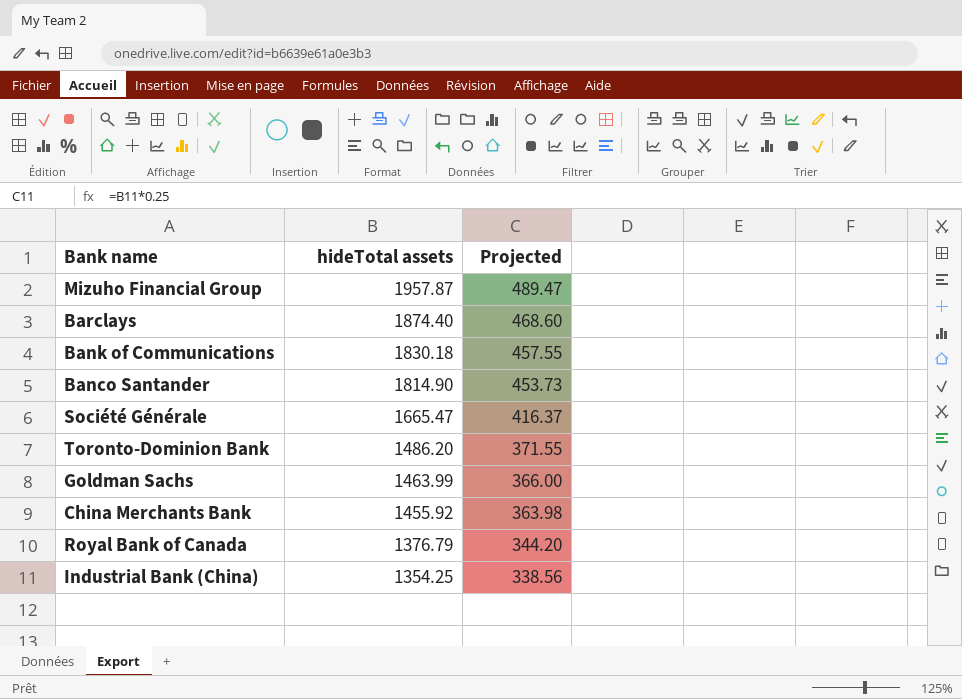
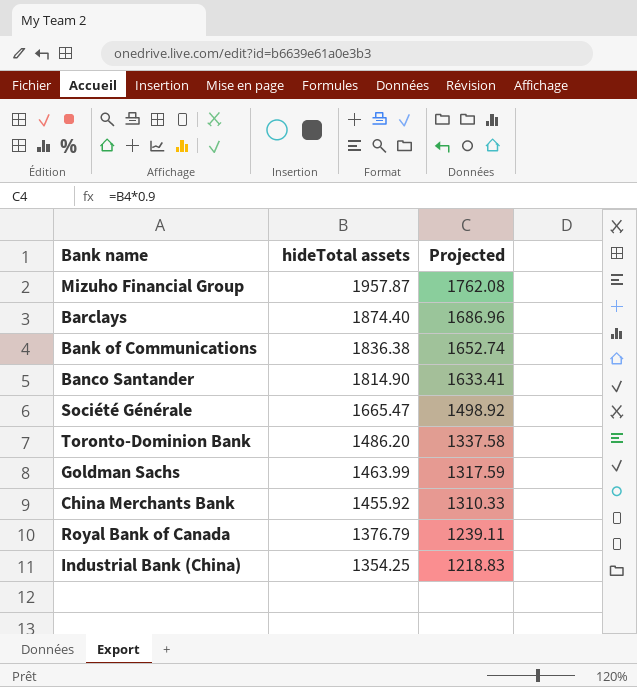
column Projected | formula: [hideTotal assets] * 0.25 -> [hideTotal assets] * 0.9
Bank of Communications | hideTotal assets: 1830.18 -> 1836.38

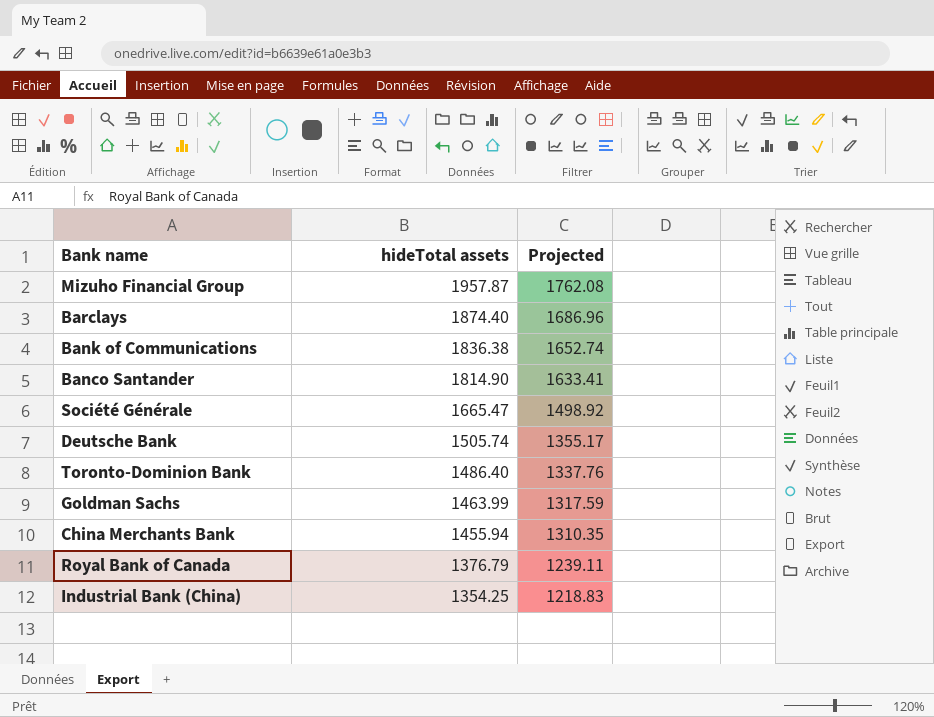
row Deutsche Bank: none -> 1505.74 | 1355.17
Toronto-Dominion Bank | hideTotal assets: 1486.20 -> 1486.40
Toronto-Dominion Bank | Projected: 1337.58 -> 1337.76
China Merchants Bank | hideTotal assets: 1455.92 -> 1455.94
China Merchants Bank | Projected: 1310.33 -> 1310.35

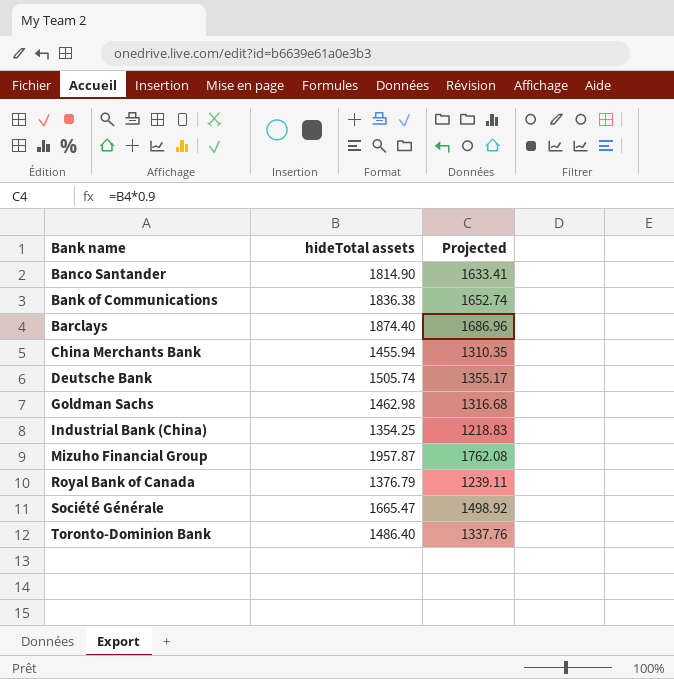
row order: hideTotal assets descending -> Bank name ascending
Goldman Sachs | hideTotal assets: 1463.99 -> 1462.98
Goldman Sachs | Projected: 1317.59 -> 1316.68

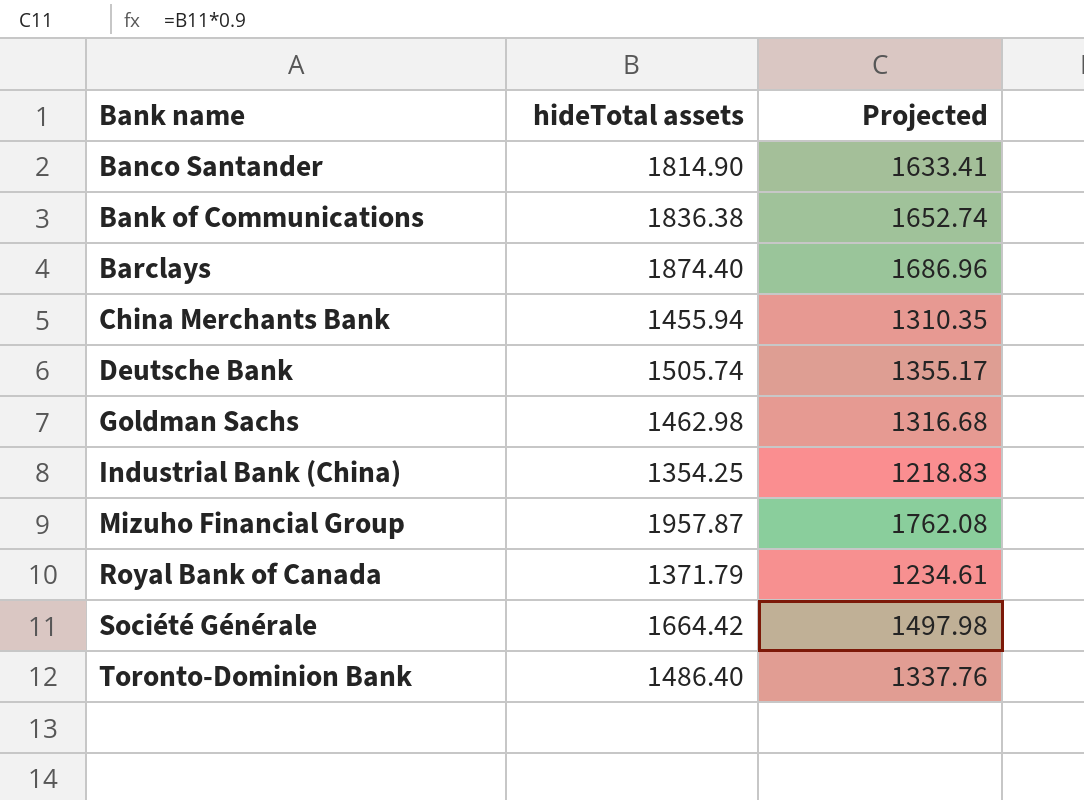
Royal Bank of Canada | hideTotal assets: 1376.79 -> 1371.79
Royal Bank of Canada | Projected: 1239.11 -> 1234.61
Société Générale | hideTotal assets: 1665.47 -> 1664.42
Société Générale | Projected: 1498.92 -> 1497.98

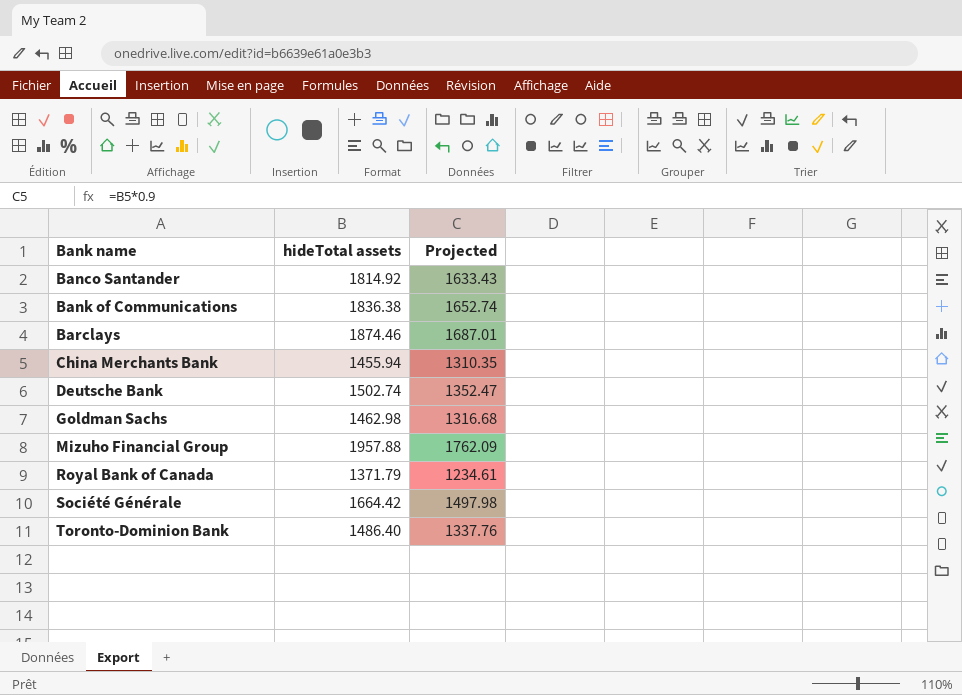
row Industrial Bank (China): 1354.25 | 1218.83 -> none
Banco Santander | hideTotal assets: 1814.90 -> 1814.92
Banco Santander | Projected: 1633.41 -> 1633.43
Barclays | hideTotal assets: 1874.40 -> 1874.46
Barclays | Projected: 1686.96 -> 1687.01
Deutsche Bank | hideTotal assets: 1505.74 -> 1502.74
Deutsche Bank | Projected: 1355.17 -> 1352.47
Mizuho Financial Group | hideTotal assets: 1957.87 -> 1957.88
Mizuho Financial Group | Projected: 1762.08 -> 1762.09

